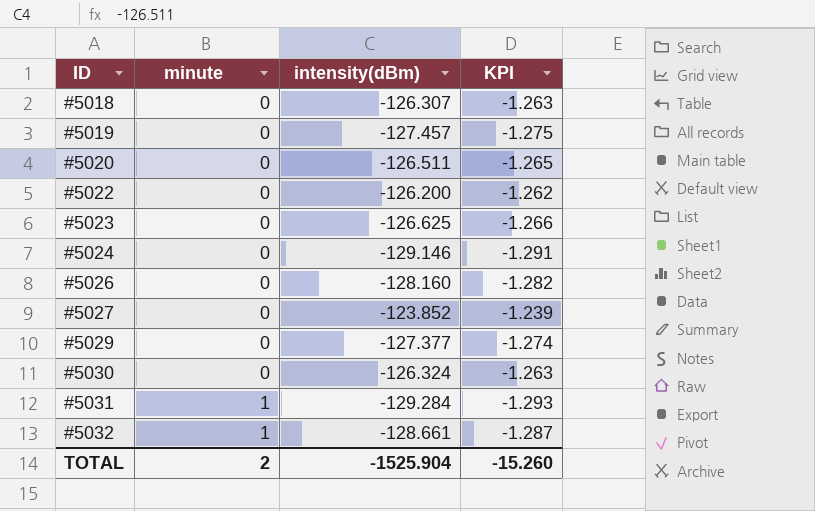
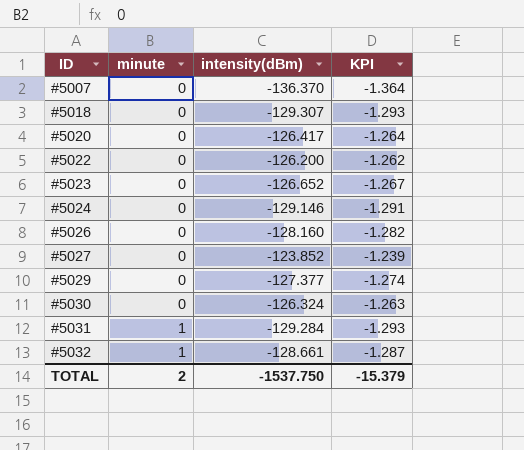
row #5019: 0 | -127.457 | -1.275 -> none
row #5007: none -> 0 | -136.370 | -1.364
#5018 | intensity(dBm): -126.307 -> -129.307
#5018 | KPI: -1.263 -> -1.293
#5020 | intensity(dBm): -126.511 -> -126.417
#5020 | KPI: -1.265 -> -1.264
#5023 | intensity(dBm): -126.625 -> -126.652
#5023 | KPI: -1.266 -> -1.267
TOTAL | intensity(dBm): -1525.904 -> -1537.750
TOTAL | KPI: -15.260 -> -15.379

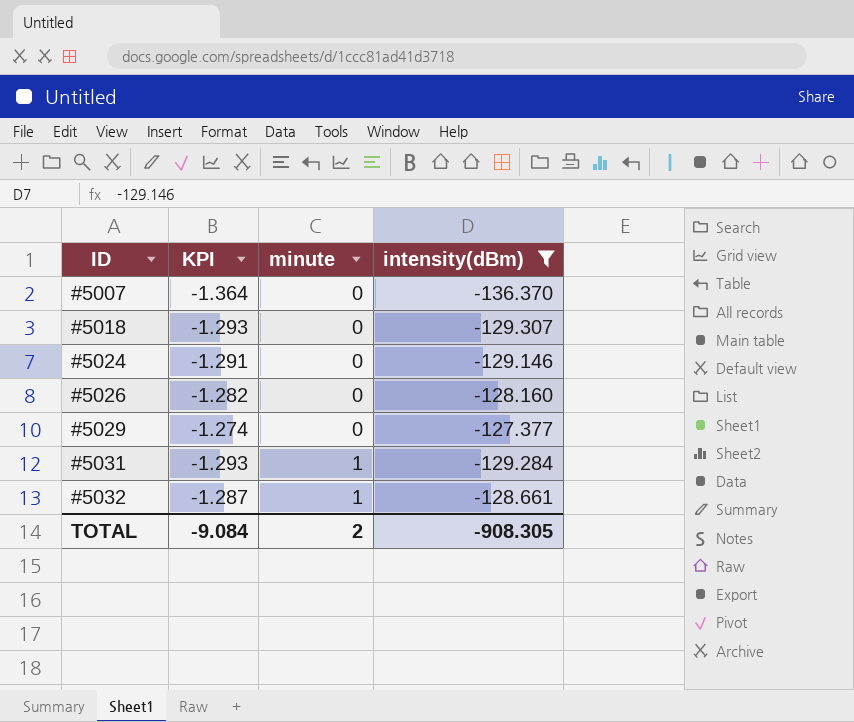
filter: none -> intensity(dBm) <= -127.377
column KPI | position: 4 -> 2
TOTAL | KPI: -15.379 -> -9.084
TOTAL | intensity(dBm): -1537.750 -> -908.305

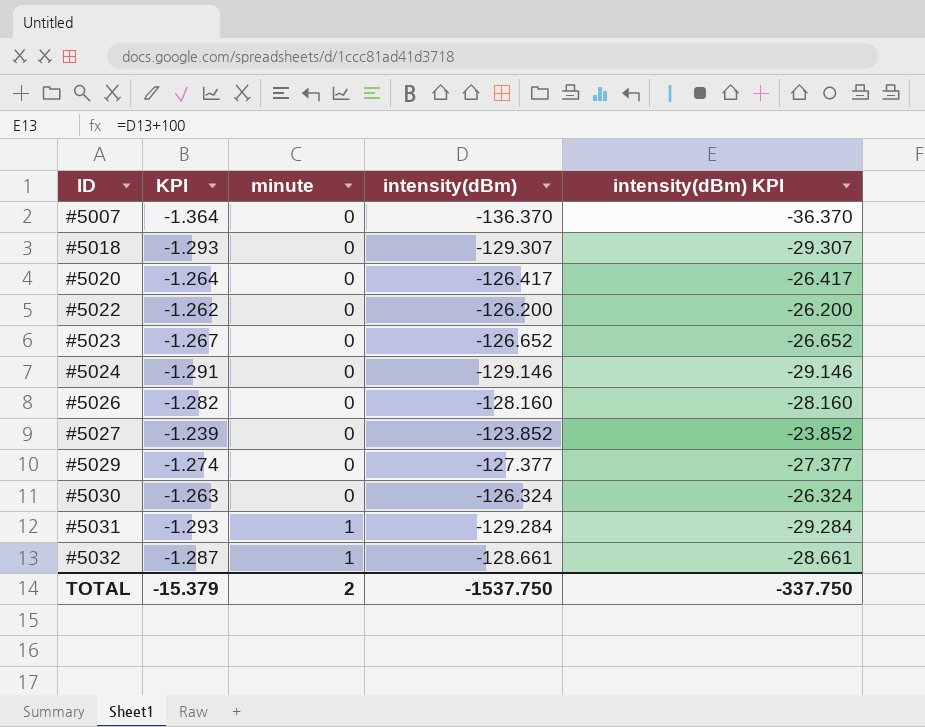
filter: intensity(dBm) <= -127.377 -> none
column intensity(dBm) KPI | formula: none -> [intensity(dBm)] + 100
TOTAL | KPI: -9.084 -> -15.379
TOTAL | intensity(dBm): -908.305 -> -1537.750

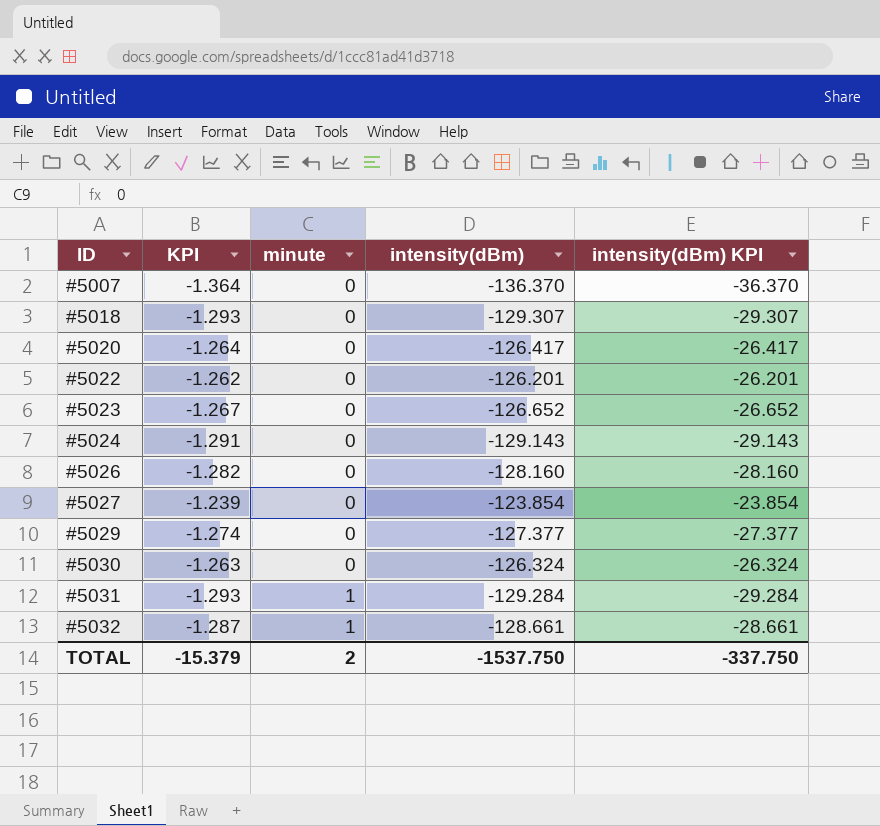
#5022 | intensity(dBm): -126.200 -> -126.201
#5022 | intensity(dBm) KPI: -26.200 -> -26.201
#5024 | intensity(dBm): -129.146 -> -129.143
#5024 | intensity(dBm) KPI: -29.146 -> -29.143
#5027 | intensity(dBm): -123.852 -> -123.854
#5027 | intensity(dBm) KPI: -23.852 -> -23.854

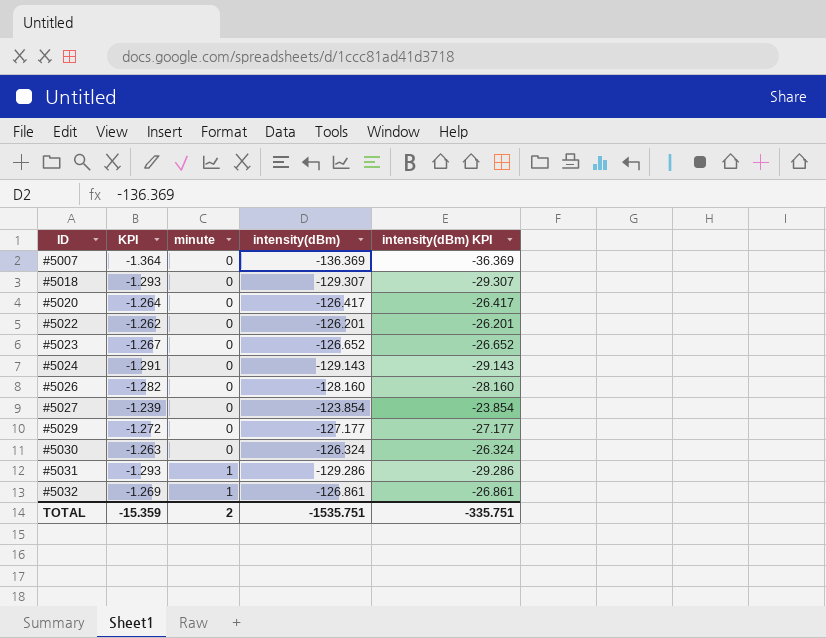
#5007 | intensity(dBm): -136.370 -> -136.369
#5007 | intensity(dBm) KPI: -36.370 -> -36.369
#5029 | KPI: -1.274 -> -1.272
#5029 | intensity(dBm): -127.377 -> -127.177
#5029 | intensity(dBm) KPI: -27.377 -> -27.177
#5031 | intensity(dBm): -129.284 -> -129.286
#5031 | intensity(dBm) KPI: -29.284 -> -29.286
#5032 | KPI: -1.287 -> -1.269
#5032 | intensity(dBm): -128.661 -> -126.861
#5032 | intensity(dBm) KPI: -28.661 -> -26.861
TOTAL | KPI: -15.379 -> -15.359
TOTAL | intensity(dBm): -1537.750 -> -1535.751
TOTAL | intensity(dBm) KPI: -337.750 -> -335.751

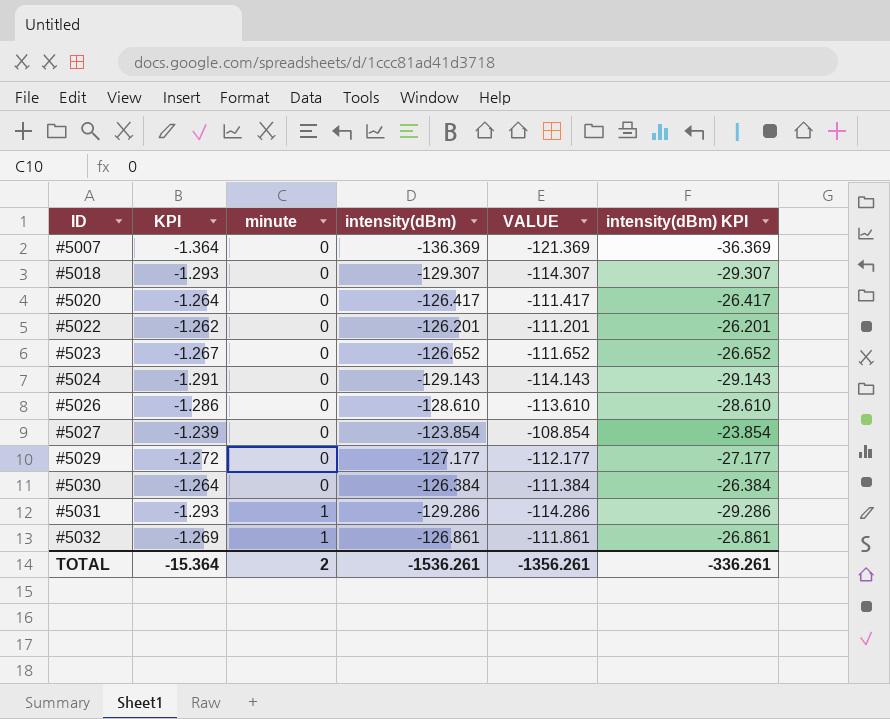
column VALUE | formula: none -> [intensity(dBm)] + 15
#5026 | KPI: -1.282 -> -1.286
#5026 | intensity(dBm): -128.160 -> -128.610
#5026 | intensity(dBm) KPI: -28.160 -> -28.610
#5030 | KPI: -1.263 -> -1.264
#5030 | intensity(dBm): -126.324 -> -126.384
#5030 | intensity(dBm) KPI: -26.324 -> -26.384
TOTAL | KPI: -15.359 -> -15.364
TOTAL | intensity(dBm): -1535.751 -> -1536.261
TOTAL | intensity(dBm) KPI: -335.751 -> -336.261

